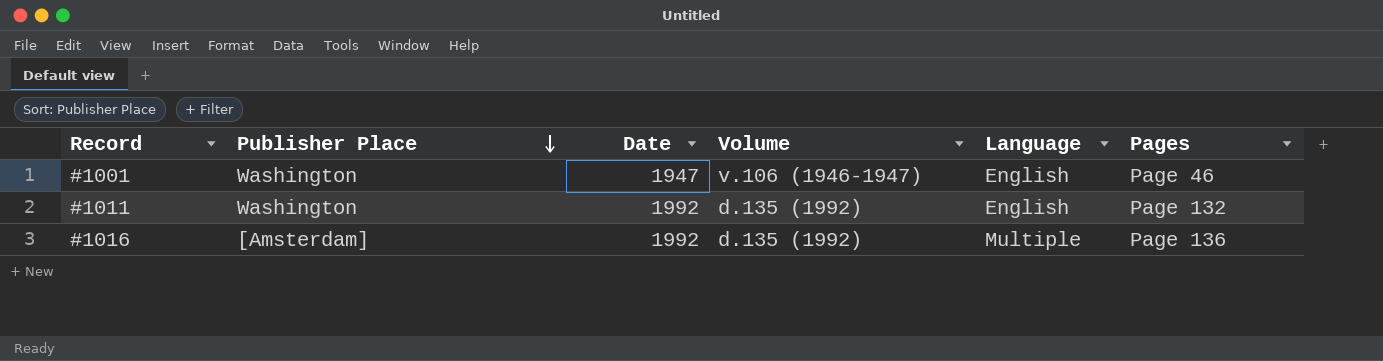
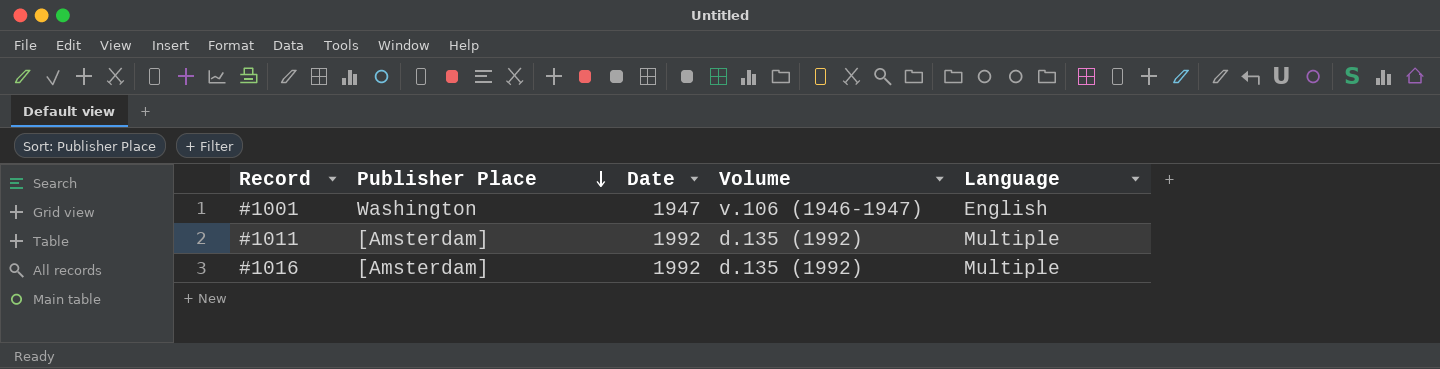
column Pages | position: 6 -> none
#1011 | Publisher Place: Washington -> [Amsterdam]
#1011 | Language: English -> Multiple

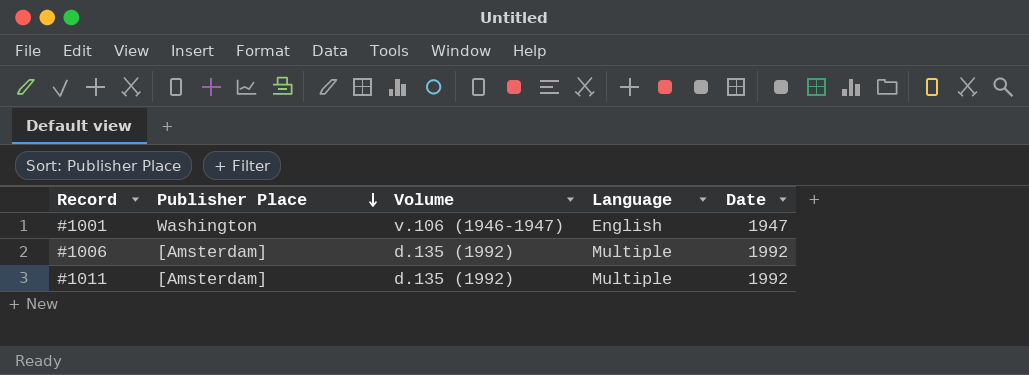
column Date | position: 3 -> 5
row #1016: [Amsterdam] | 1992 | d.135 (1992) | Multiple -> none
row #1006: none -> [Amsterdam] | d.135 (1992) | Multiple | 1992

